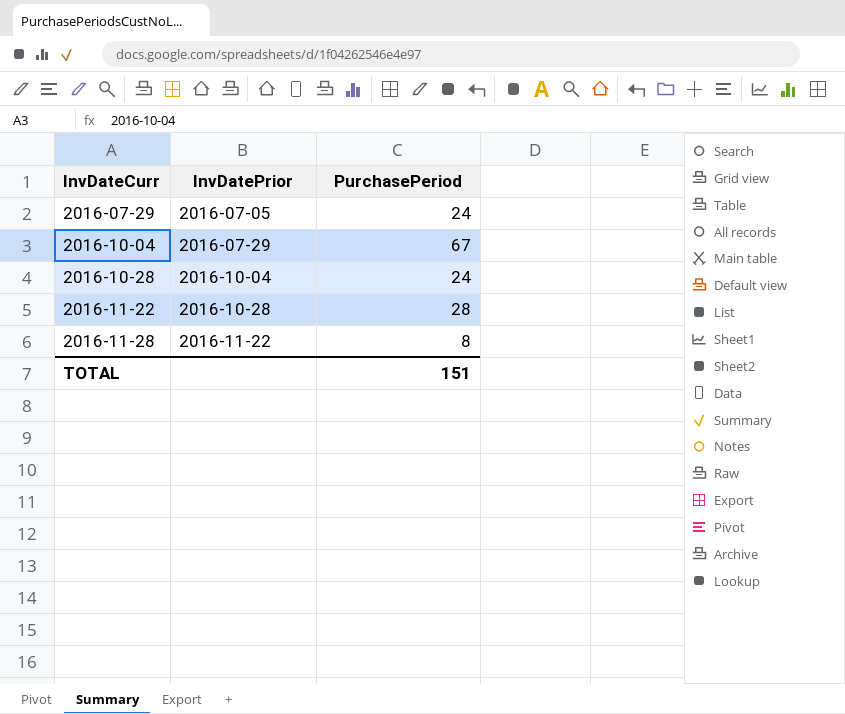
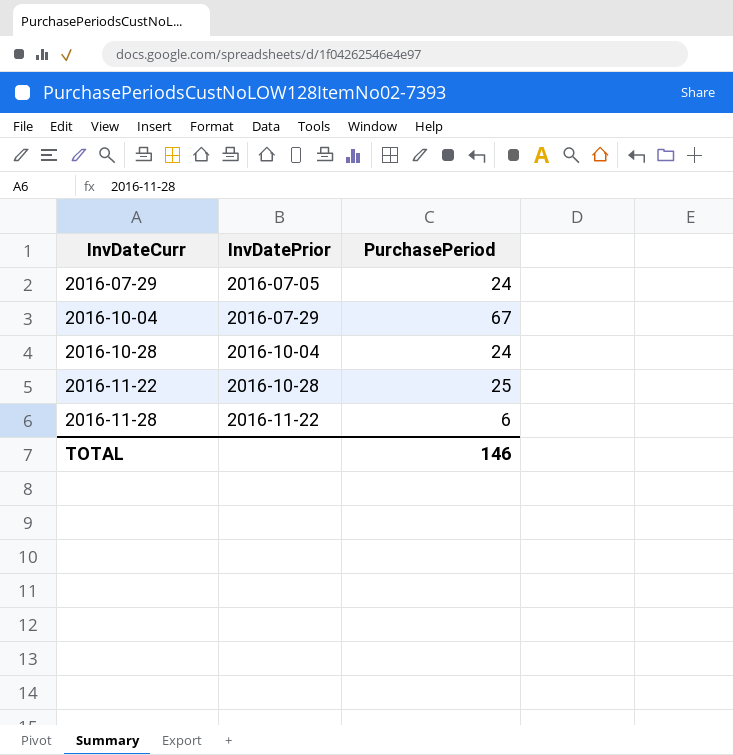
2016-11-22 | PurchasePeriod: 28 -> 25
2016-11-28 | PurchasePeriod: 8 -> 6
TOTAL | PurchasePeriod: 151 -> 146

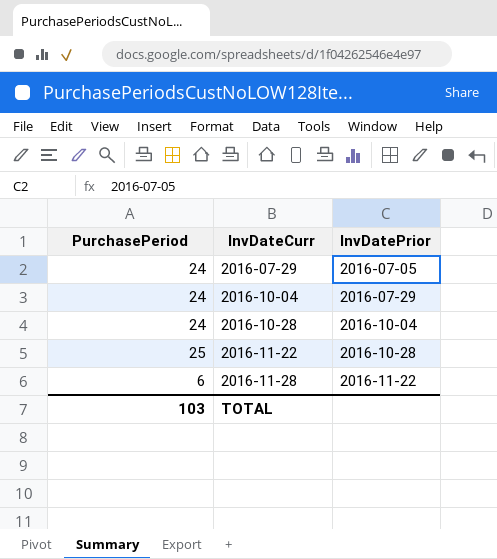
column PurchasePeriod | position: 3 -> 1
2016-10-04 | PurchasePeriod: 67 -> 24
TOTAL | PurchasePeriod: 146 -> 103

